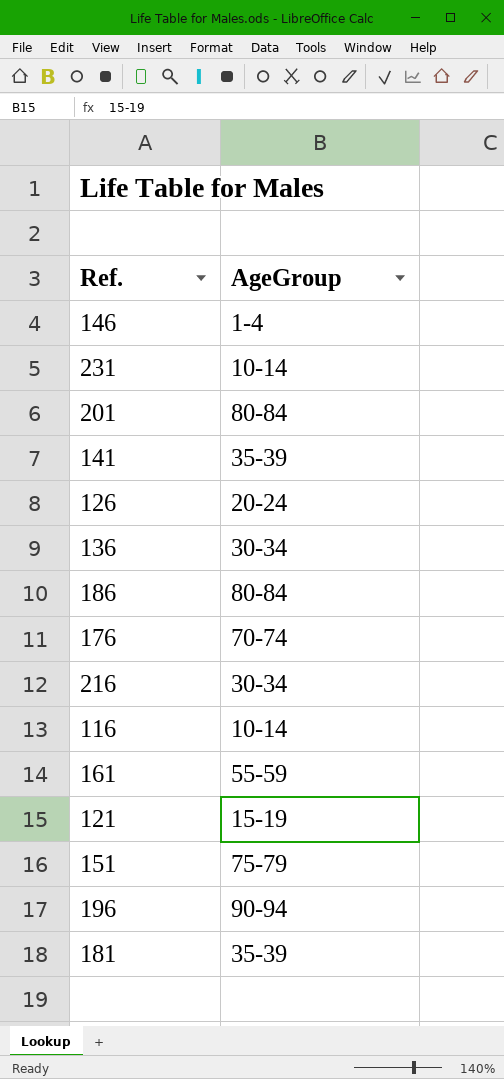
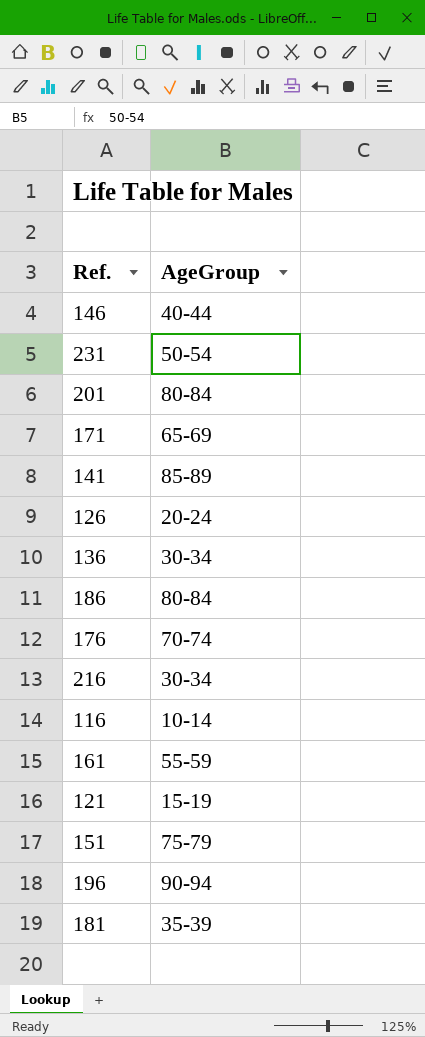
146 | AgeGroup: 1-4 -> 40-44
231 | AgeGroup: 10-14 -> 50-54
row 171: none -> 65-69
141 | AgeGroup: 35-39 -> 85-89

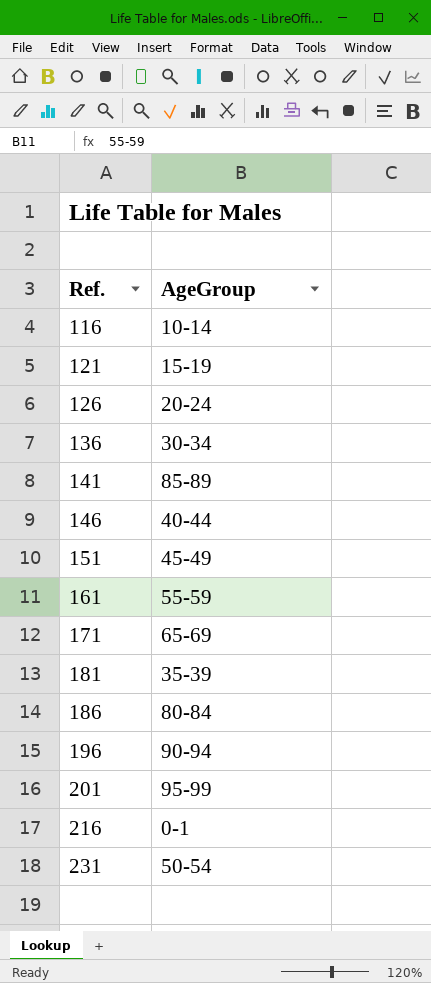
row order: none -> Ref. ascending
row 176: 70-74 -> none
151 | AgeGroup: 75-79 -> 45-49
201 | AgeGroup: 80-84 -> 95-99
216 | AgeGroup: 30-34 -> 0-1

